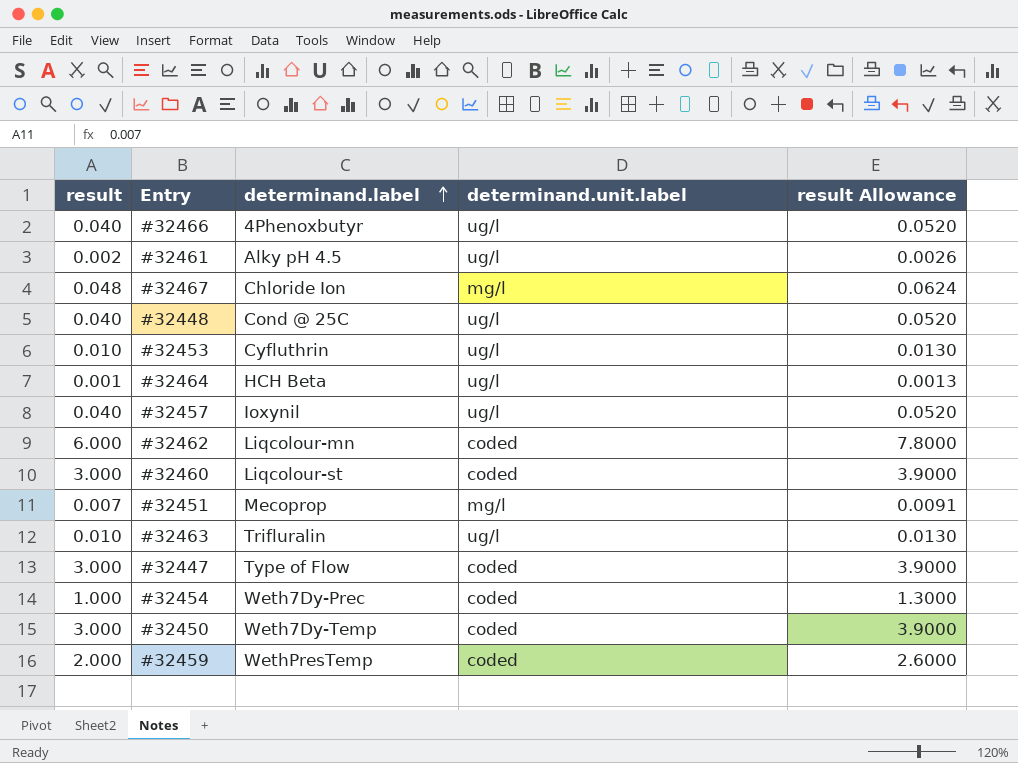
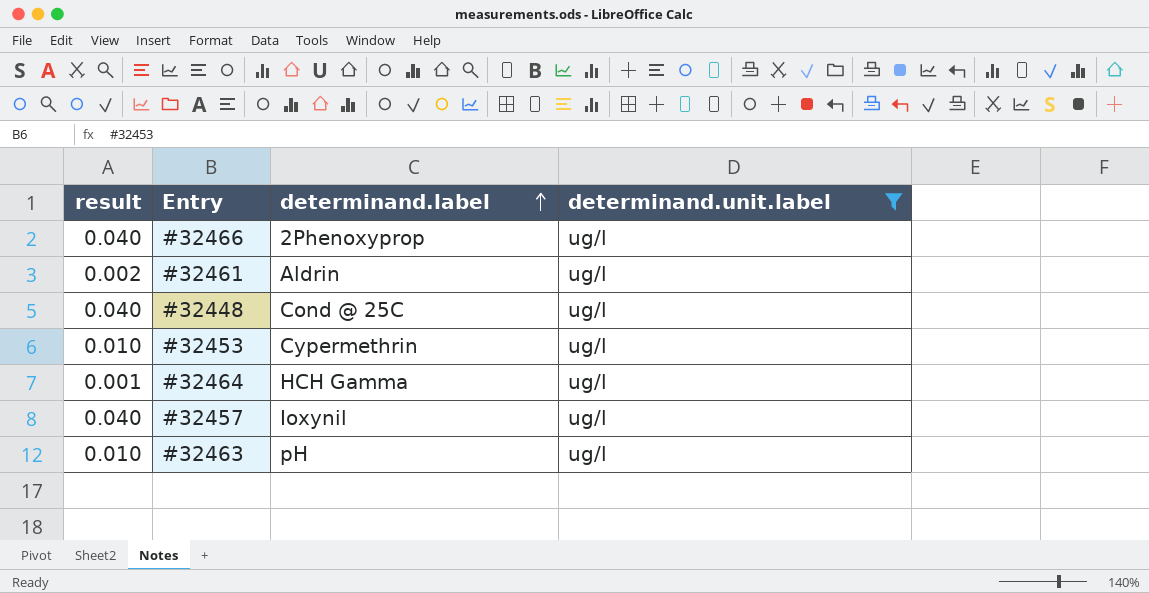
filter: none -> determinand.unit.label = ug/l
column result Allowance | formula: [result] * 1.3 -> none
#32466 | determinand.label: 4Phenoxbutyr -> 2Phenoxyprop
#32461 | determinand.label: Alky pH 4.5 -> Aldrin
#32453 | determinand.label: Cyfluthrin -> Cypermethrin
#32464 | determinand.label: HCH Beta -> HCH Gamma
#32463 | determinand.label: Trifluralin -> pH

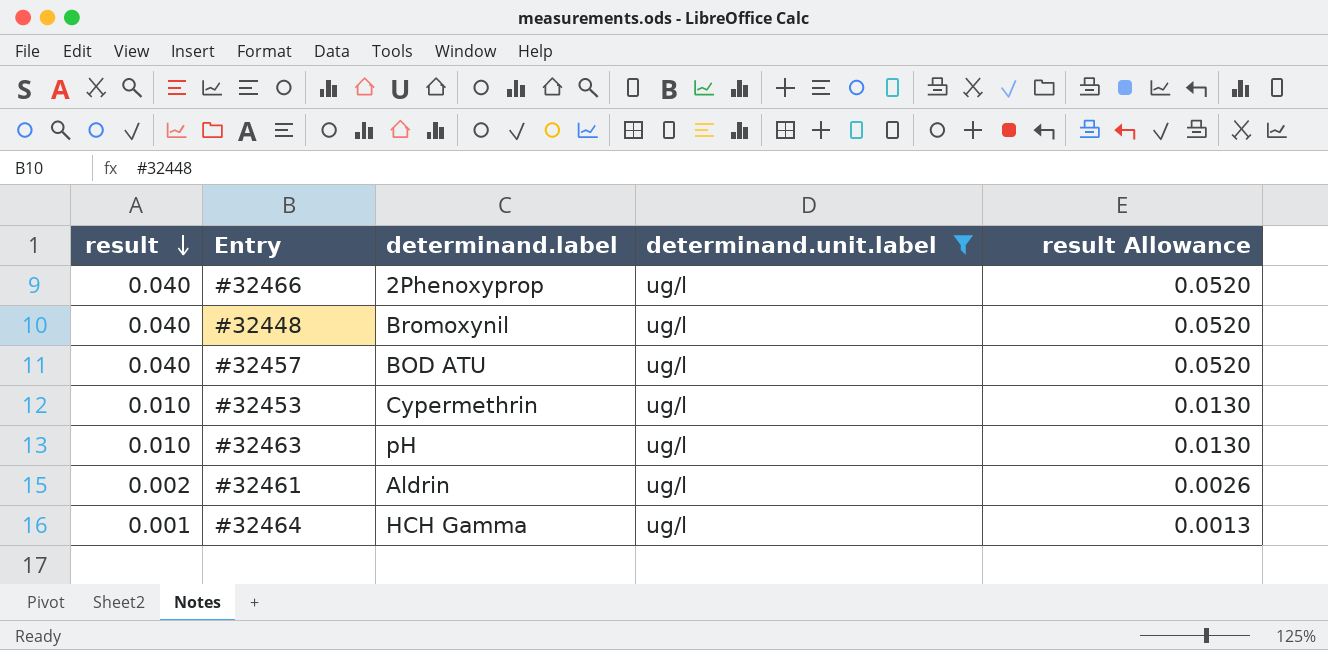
row order: determinand.label ascending -> result descending
column result Allowance | formula: none -> [result] * 1.3
#32448 | determinand.label: Cond @ 25C -> Bromoxynil
#32457 | determinand.label: Ioxynil -> BOD ATU

